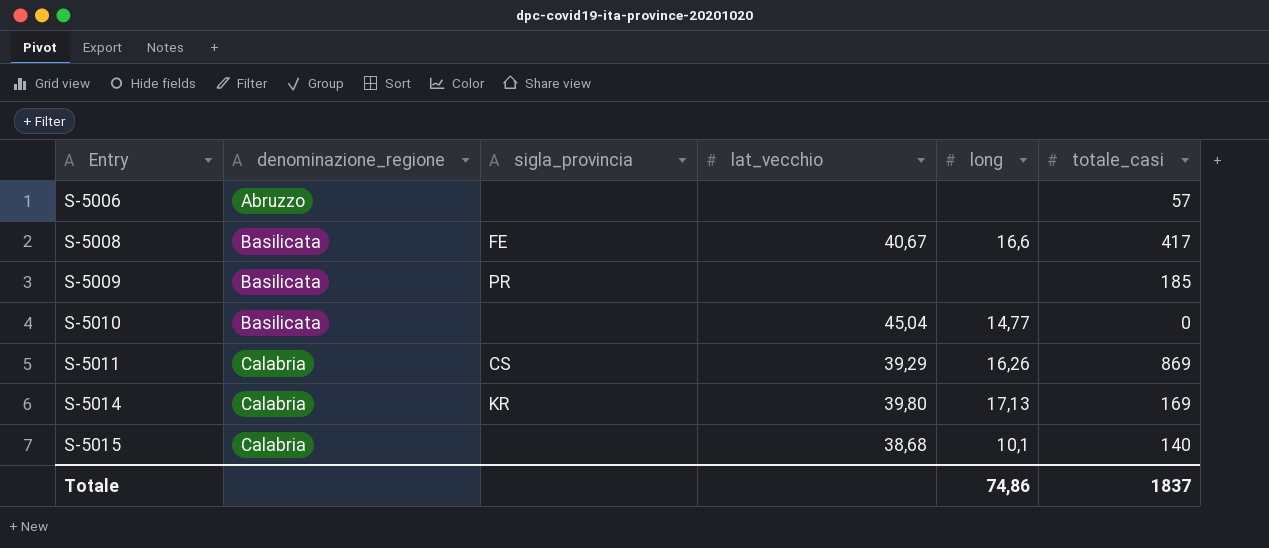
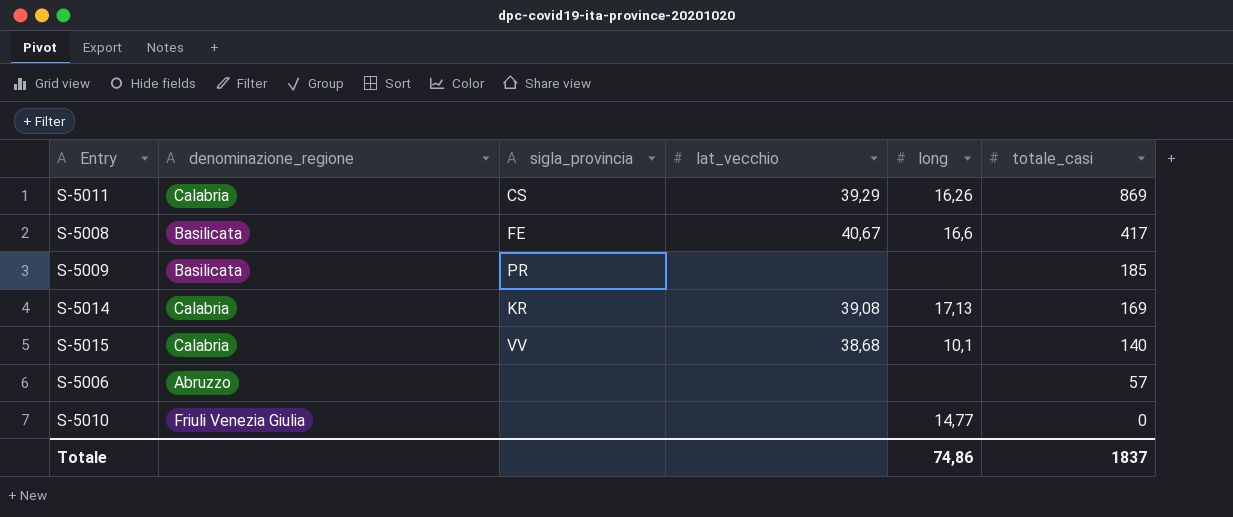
row order: Entry ascending -> totale_casi descending
S-5014 | lat_vecchio: 39,80 -> 39,08
S-5015 | sigla_provincia: none -> VV
S-5010 | denominazione_regione: Basilicata -> Friuli Venezia Giulia
S-5010 | lat_vecchio: 45,04 -> none

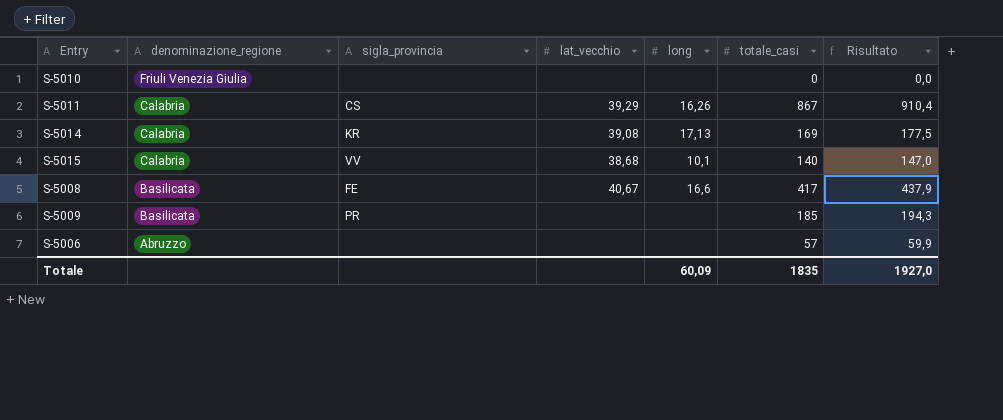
row order: totale_casi descending -> denominazione_regione descending
column Risultato | formula: none -> [totale_casi] * 1,05
S-5010 | long: 14,77 -> none
S-5011 | totale_casi: 869 -> 867
Totale | long: 74,86 -> 60,09
Totale | totale_casi: 1837 -> 1835

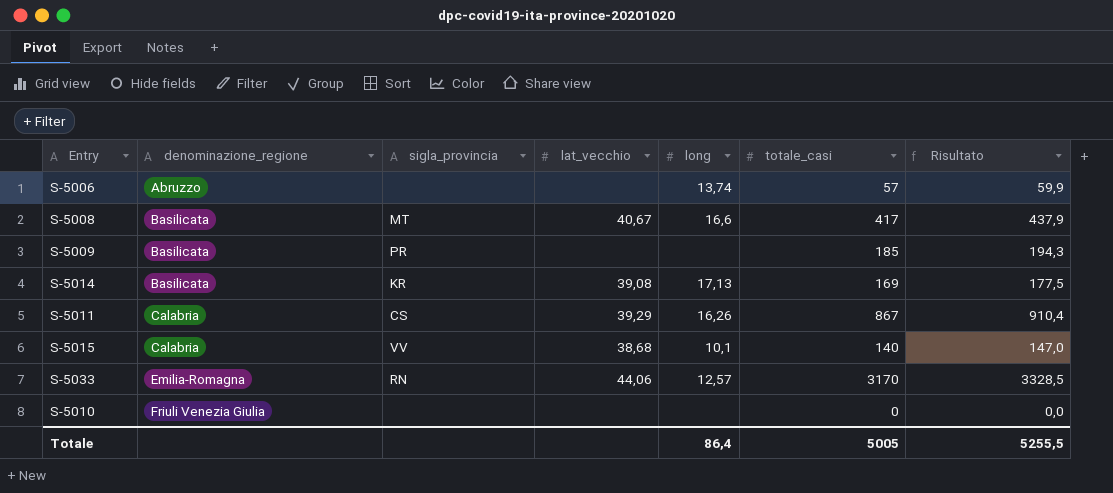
row order: denominazione_regione descending -> denominazione_regione ascending
S-5006 | long: none -> 13,74
S-5008 | sigla_provincia: FE -> MT
S-5014 | denominazione_regione: Calabria -> Basilicata
row S-5033: none -> Emilia-Romagna | RN | 44,06 | 12,57 | 3170 | 3328,5
Totale | long: 60,09 -> 86,4
Totale | totale_casi: 1835 -> 5005
Totale | Risultato: 1927,0 -> 5255,5

